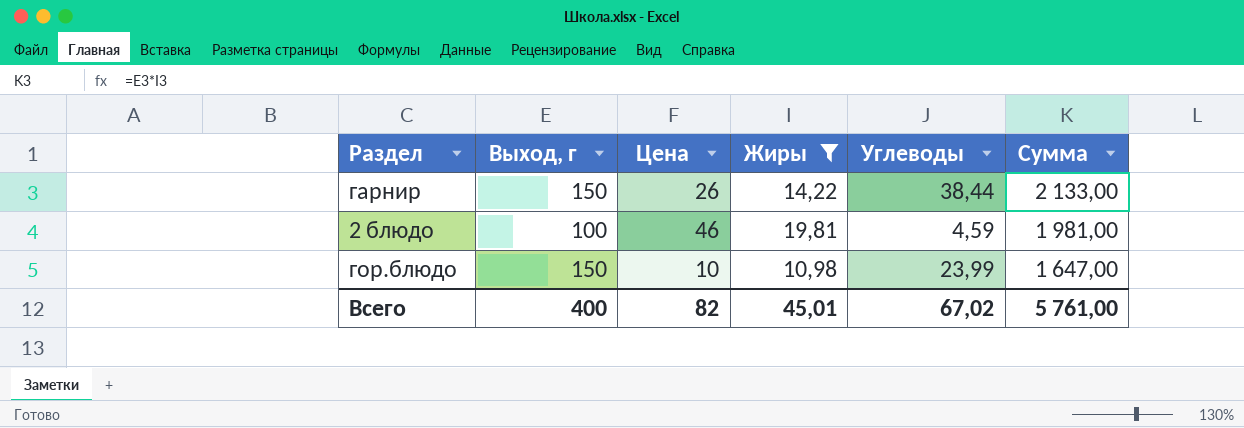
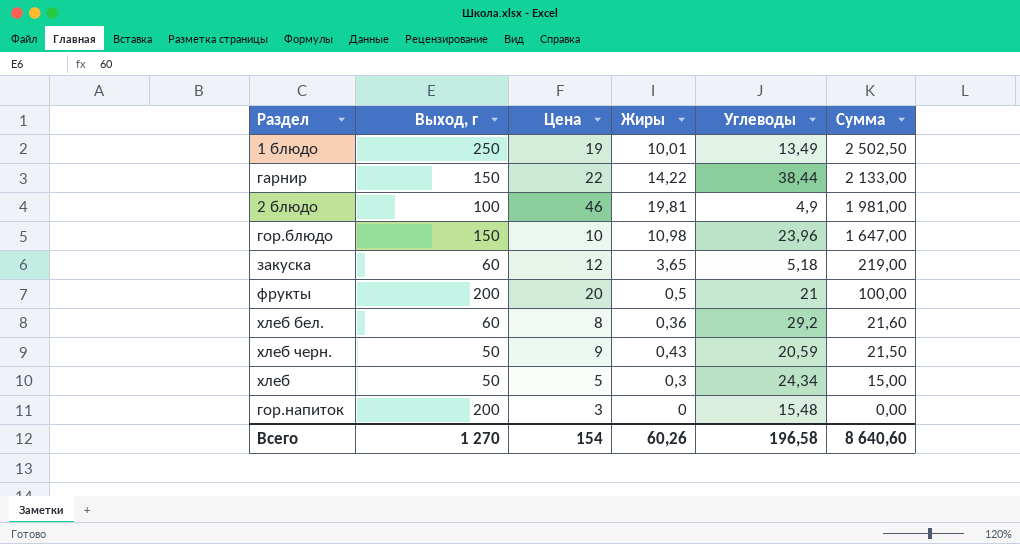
filter: Жиры >= 10,98 -> none
гарнир | Цена: 26 -> 22
2 блюдо | Углеводы: 4,59 -> 4,9
гор.блюдо | Углеводы: 23,99 -> 23,96
Всего | Выход, г: 400 -> 1 270
Всего | Цена: 82 -> 154
Всего | Жиры: 45,01 -> 60,26
Всего | Углеводы: 67,02 -> 196,58
Всего | Сумма: 5 761,00 -> 8 640,60

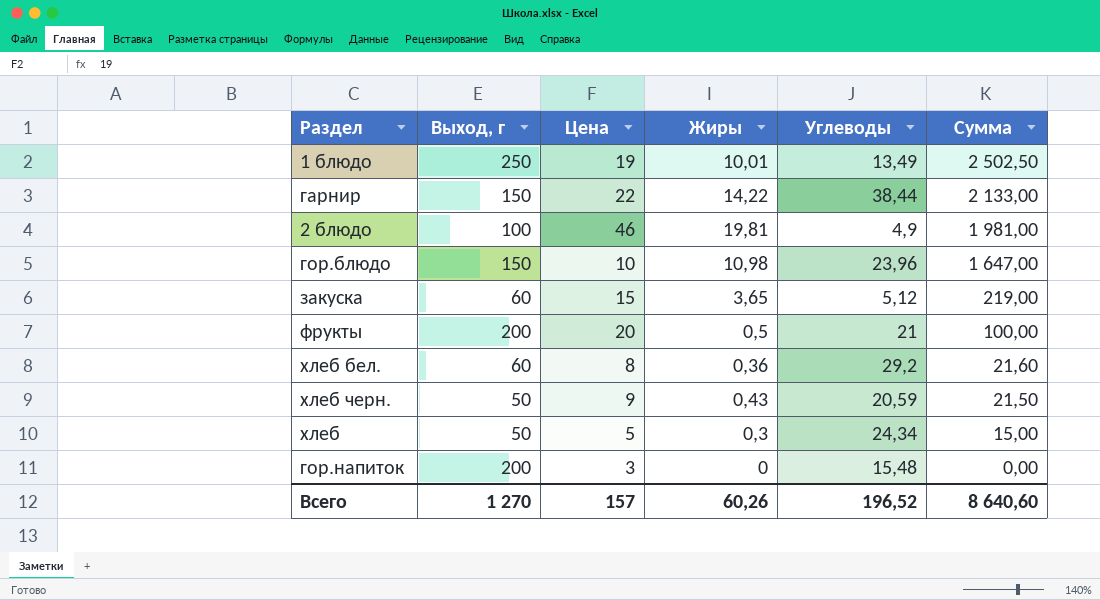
закуска | Цена: 12 -> 15
закуска | Углеводы: 5,18 -> 5,12
Всего | Цена: 154 -> 157
Всего | Углеводы: 196,58 -> 196,52

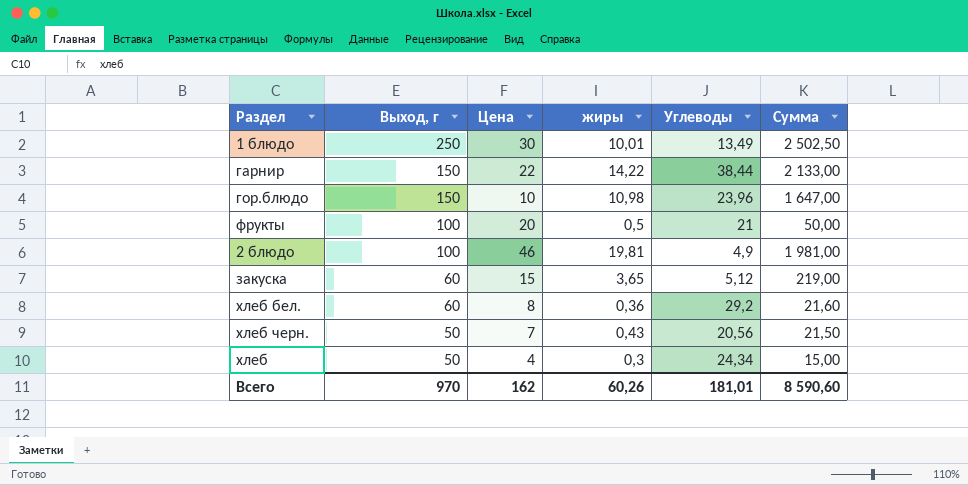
row order: Сумма descending -> Выход, г descending
column name: Жиры -> жиры
row гор.напиток: 200 | 3 | 0 | 15,48 | 0,00 -> none
1 блюдо | Цена: 19 -> 30
фрукты | Выход, г: 200 -> 100
фрукты | Сумма: 100,00 -> 50,00
хлеб черн. | Цена: 9 -> 7
хлеб черн. | Углеводы: 20,59 -> 20,56
хлеб | Цена: 5 -> 4
Всего | Выход, г: 1 270 -> 970
Всего | Цена: 157 -> 162
Всего | Углеводы: 196,52 -> 181,01
Всего | Сумма: 8 640,60 -> 8 590,60

